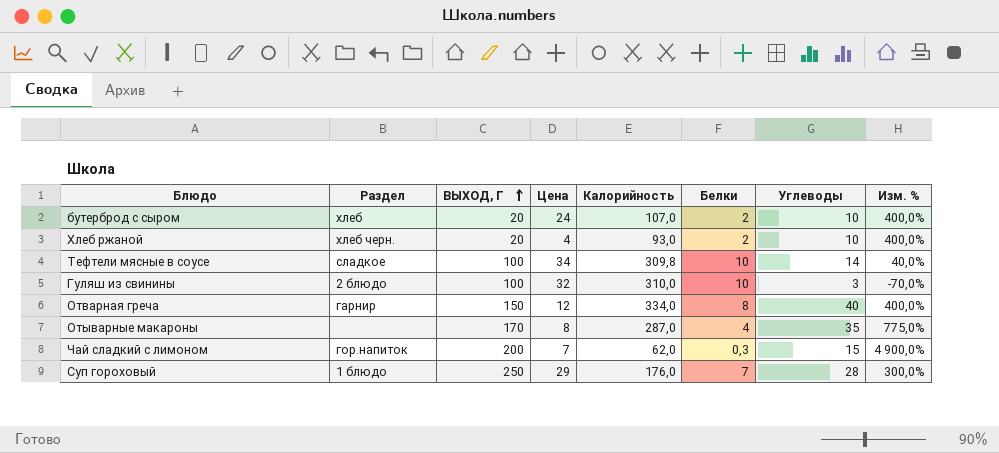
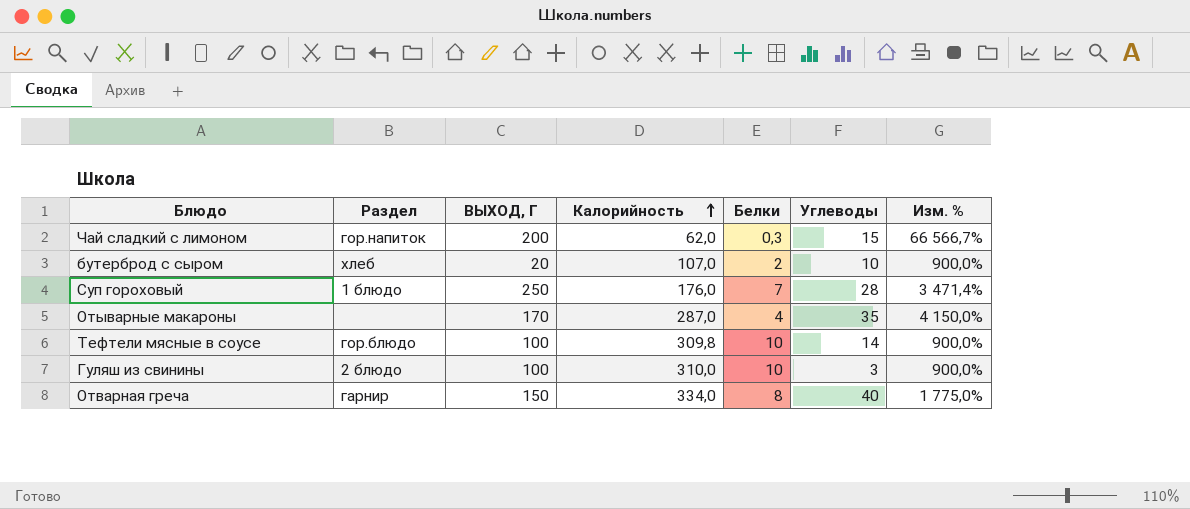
row order: ВЫХОД, Г ascending -> Калорийность ascending
column Цена | position: 4 -> none
column Изм. % | formula: ([Углеводы] - [Белки]) / [Белки] -> ([ВЫХОД, Г] - [Белки]) / [Белки]
row Хлеб ржаной: хлеб черн. | 20 | 4 | 93,0 | 2 | 10 | 400,0% -> none
Тефтели мясные в соусе | Раздел: сладкое -> гор.блюдо

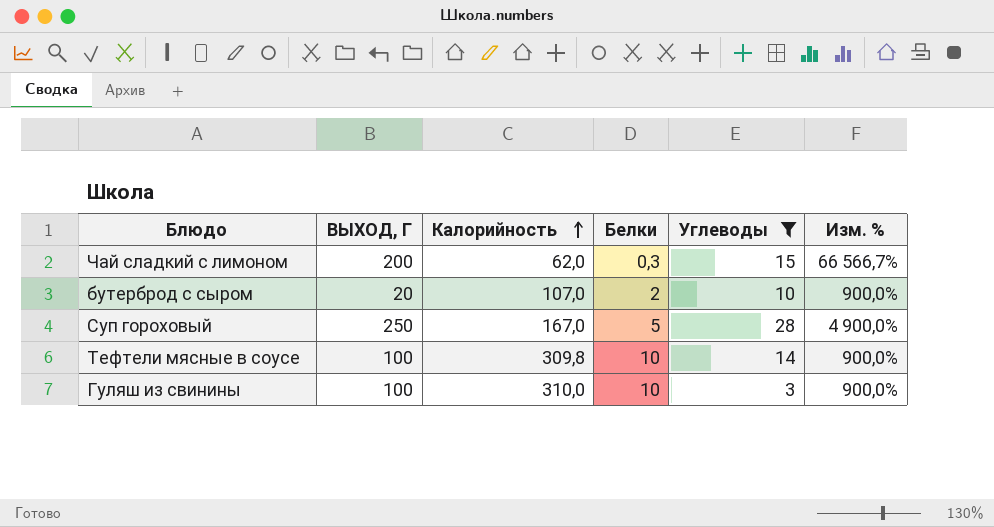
filter: none -> Углеводы <= 28
column Раздел | position: 2 -> none
Суп гороховый | Калорийность: 176,0 -> 167,0
Суп гороховый | Белки: 7 -> 5
Суп гороховый | Изм. %: 3 471,4% -> 4 900,0%

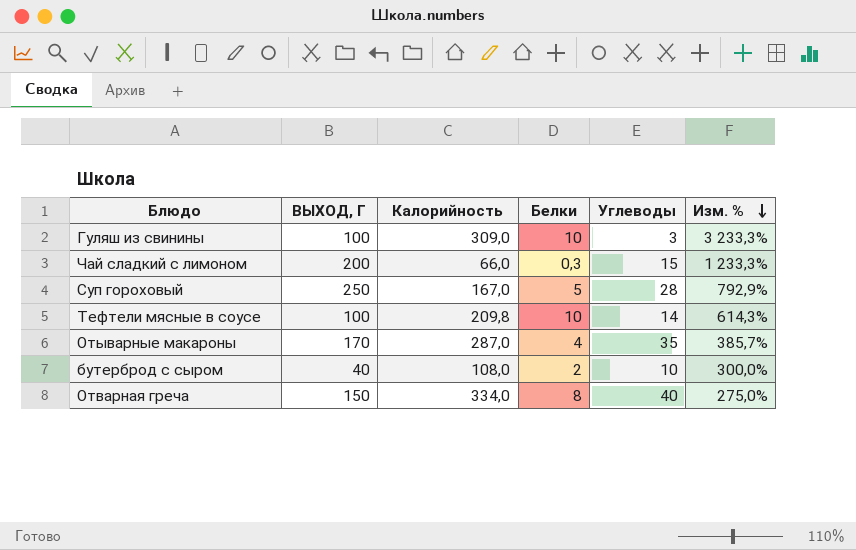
filter: Углеводы <= 28 -> none
row order: Калорийность ascending -> Изм. % descending
column Изм. % | formula: ([ВЫХОД, Г] - [Белки]) / [Белки] -> ([ВЫХОД, Г] - [Углеводы]) / [Углеводы]
Гуляш из свинины | Калорийность: 310,0 -> 309,0
Чай сладкий с лимоном | Калорийность: 62,0 -> 66,0
Тефтели мясные в соусе | Калорийность: 309,8 -> 209,8
бутерброд с сыром | ВЫХОД, Г: 20 -> 40
бутерброд с сыром | Калорийность: 107,0 -> 108,0

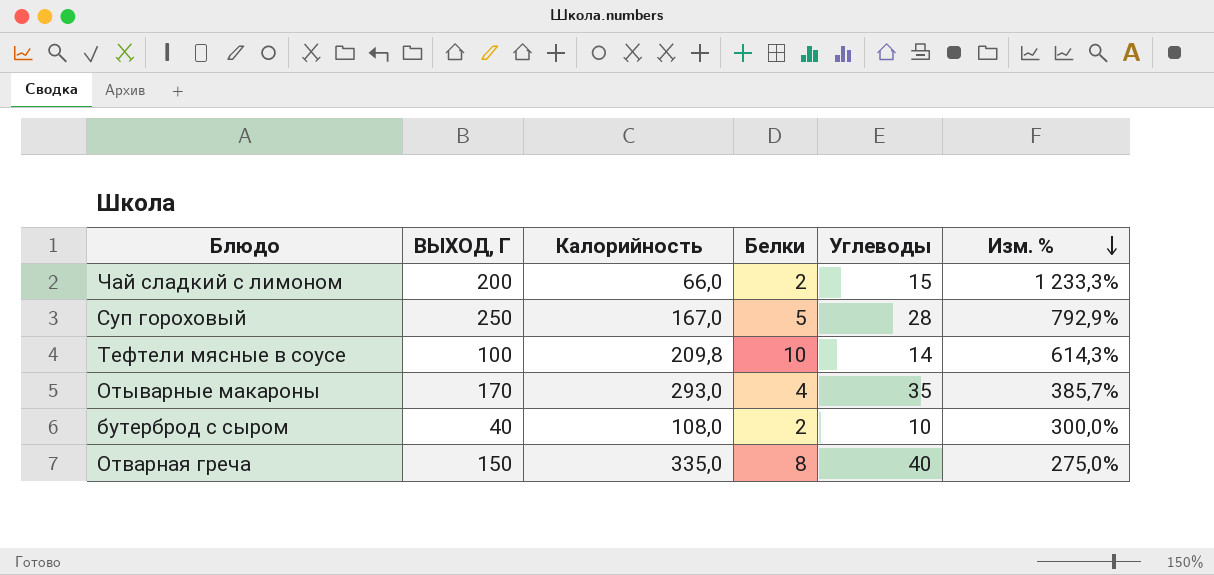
row Гуляш из свинины: 100 | 309,0 | 10 | 3 | 3 233,3% -> none
Чай сладкий с лимоном | Белки: 0,3 -> 2
Отыварные макароны | Калорийность: 287,0 -> 293,0
Отварная греча | Калорийность: 334,0 -> 335,0

